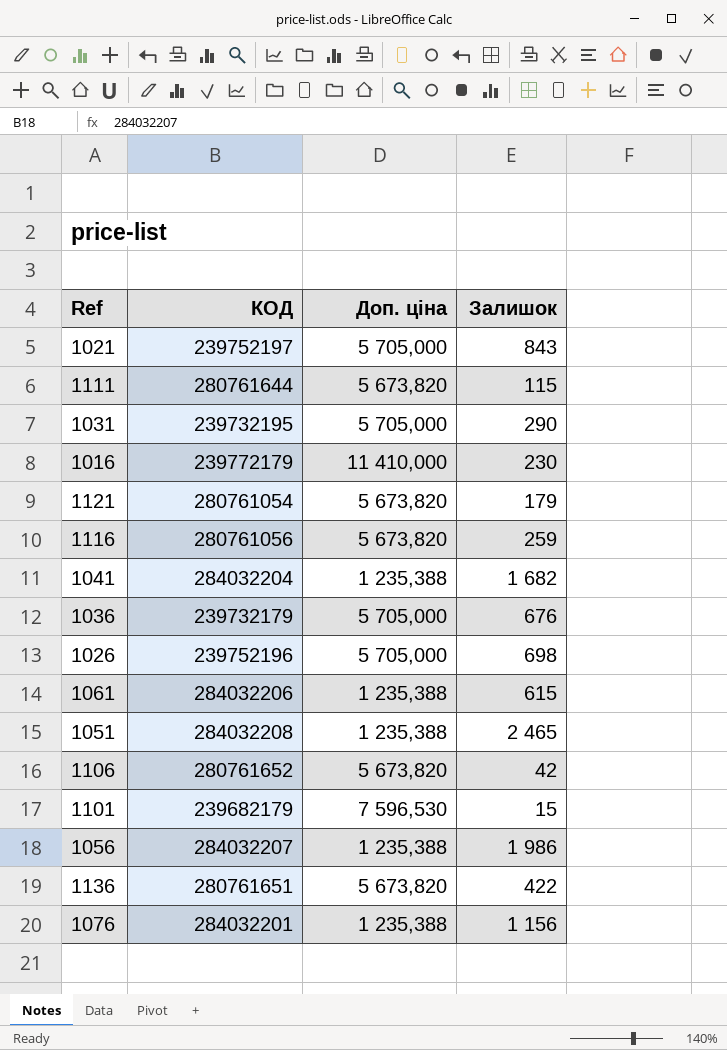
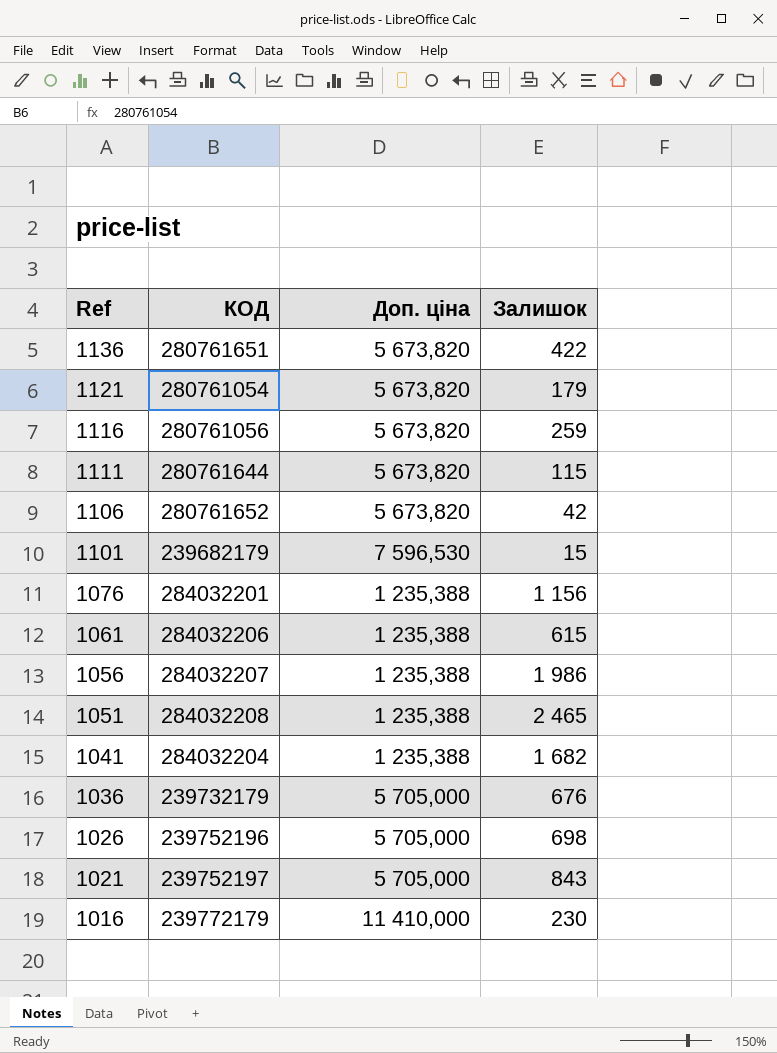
row order: none -> Ref descending
row 1031: 239732195 | 5 705,000 | 290 -> none

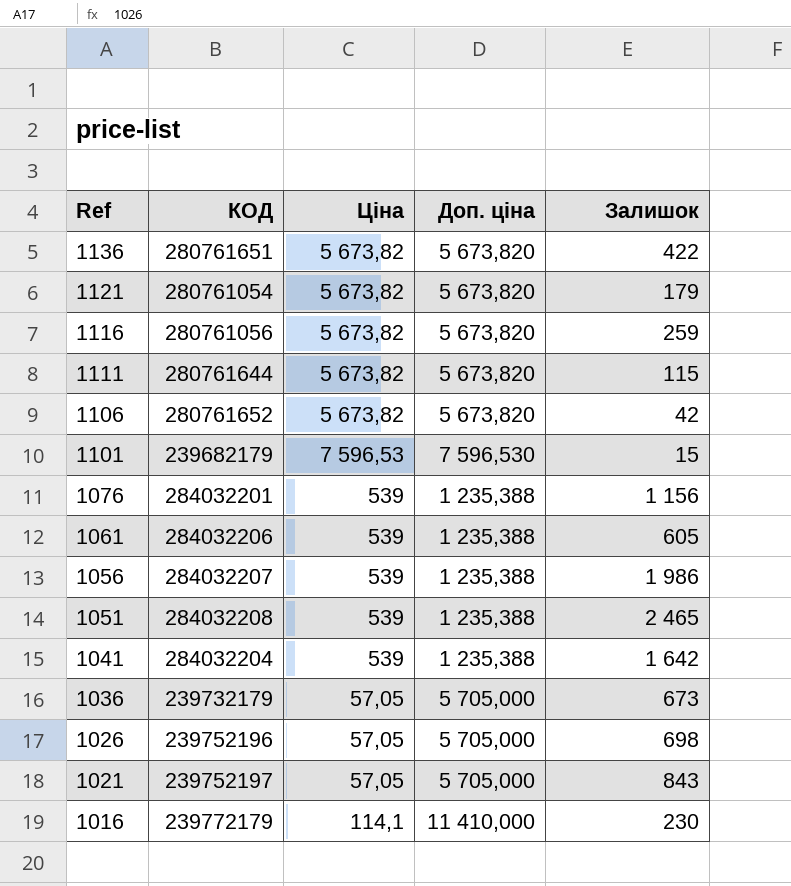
column Ціна | position: none -> 3
1061 | Залишок: 615 -> 605
1041 | Залишок: 1 682 -> 1 642
1036 | Залишок: 676 -> 673

